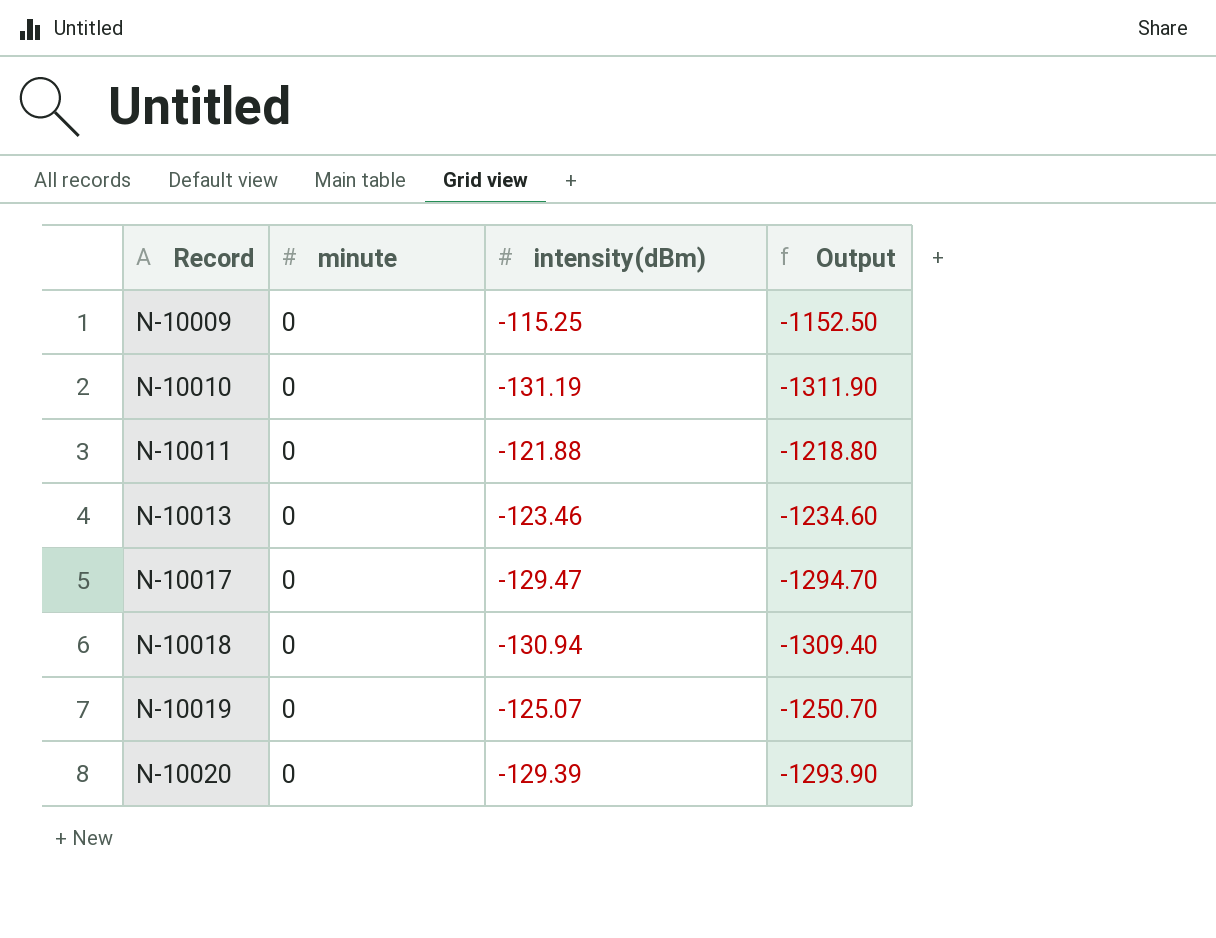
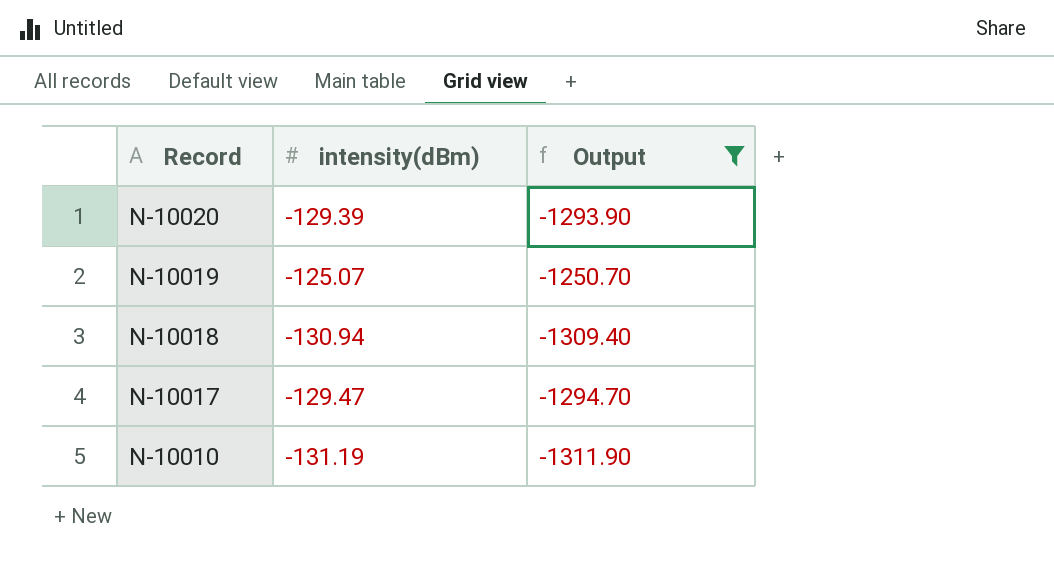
filter: none -> Output <= -1250.70
row order: Record ascending -> Record descending
column minute | position: 2 -> none

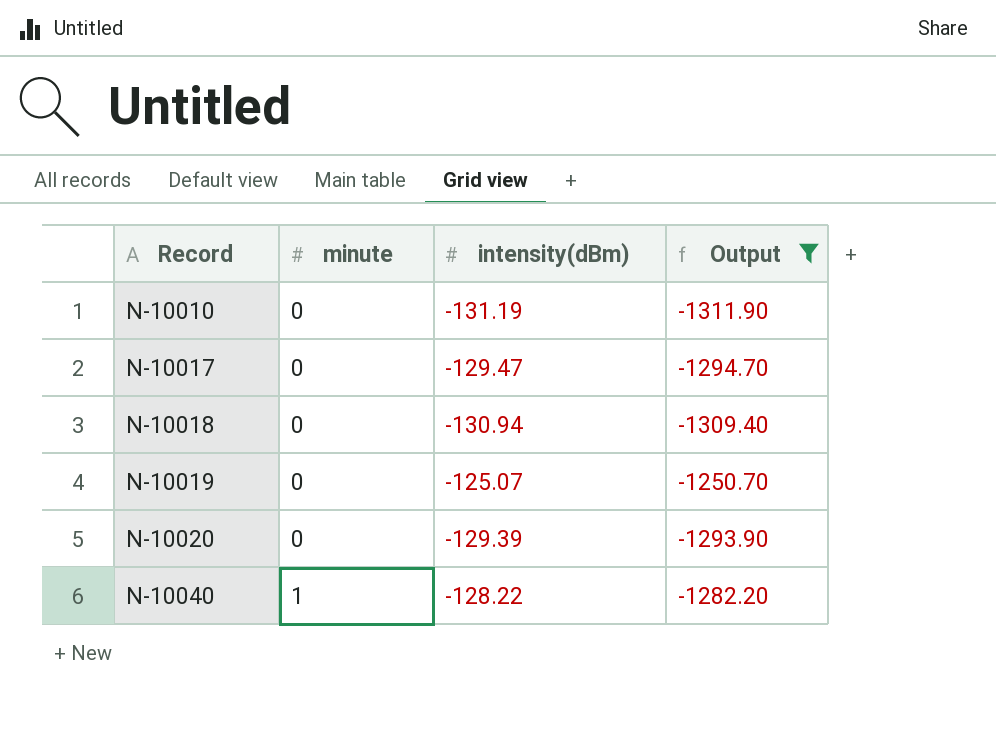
row order: Record descending -> Record ascending
column minute | position: none -> 2
row N-10040: none -> 1 | -128.22 | -1282.20

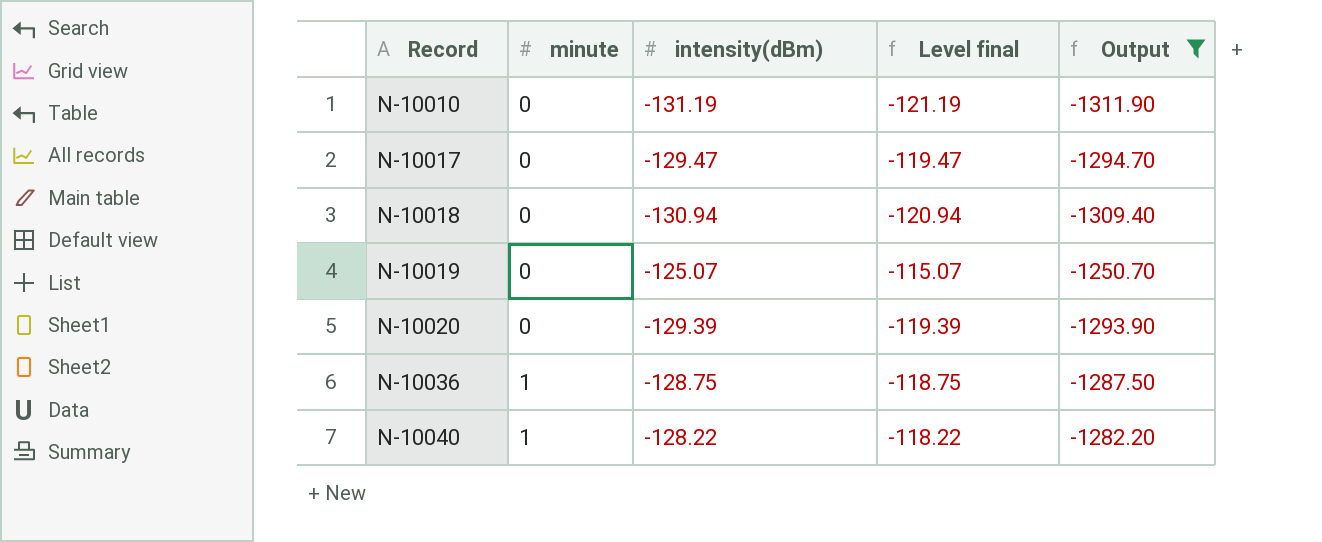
column Level final | formula: none -> [intensity(dBm)] + 10
row N-10036: none -> 1 | -128.75 | -118.75 | -1287.50

